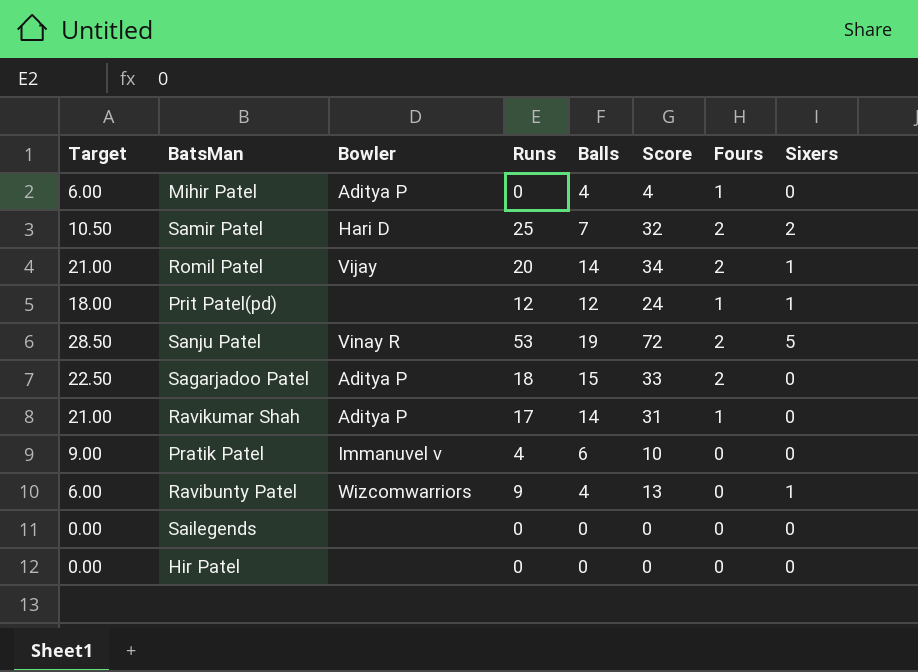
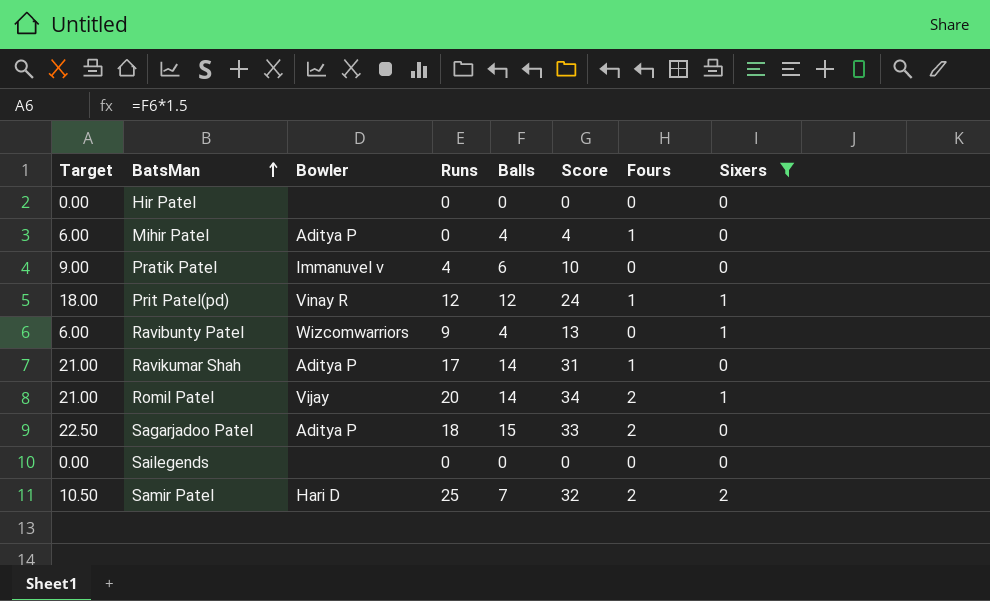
filter: none -> Sixers != 5
row order: none -> BatsMan ascending
Prit Patel(pd) | Bowler: none -> Vinay R

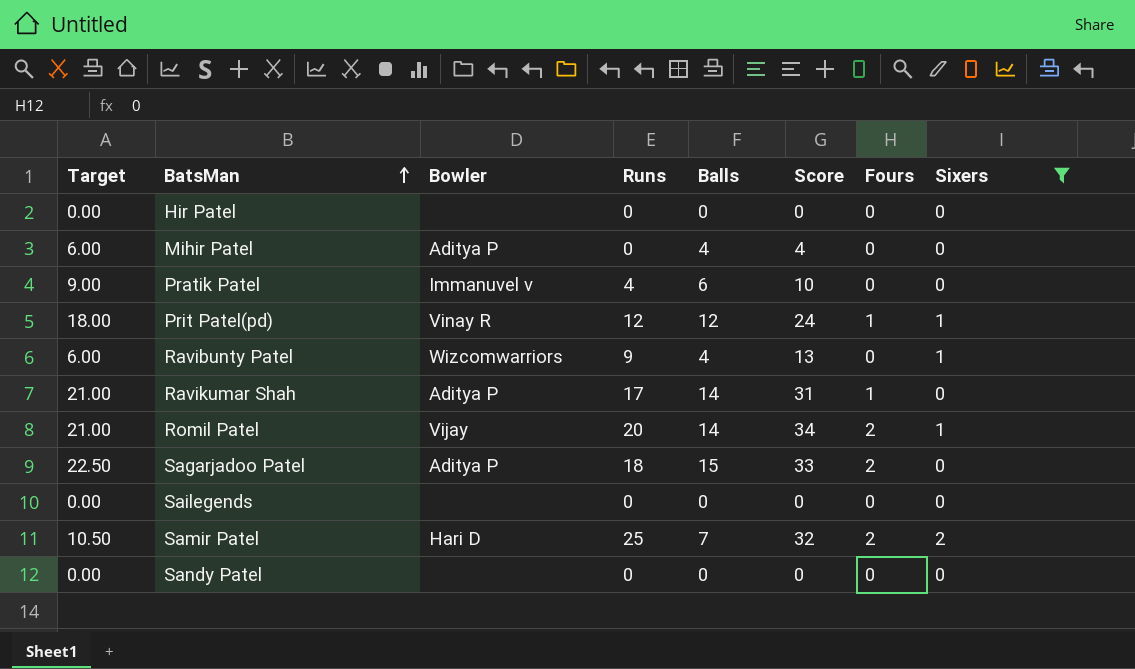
Mihir Patel | Fours: 1 -> 0
row Sandy Patel: none -> 0.00 | none | 0 | 0 | 0 | 0 | 0

